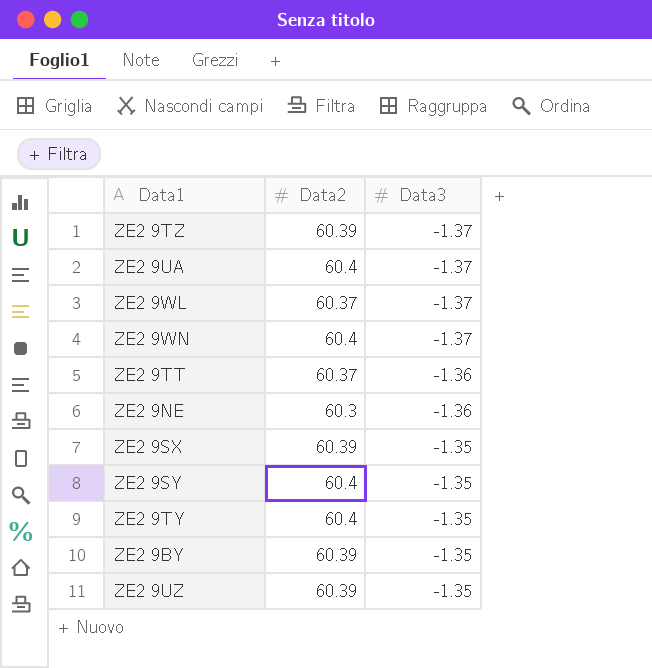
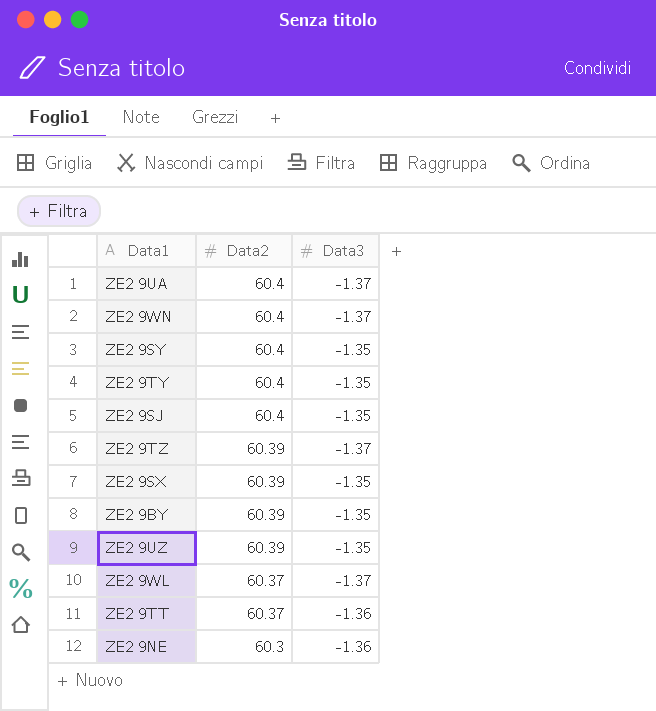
row order: Data3 ascending -> Data2 descending
row ZE2 9SJ: none -> 60.4 | -1.35

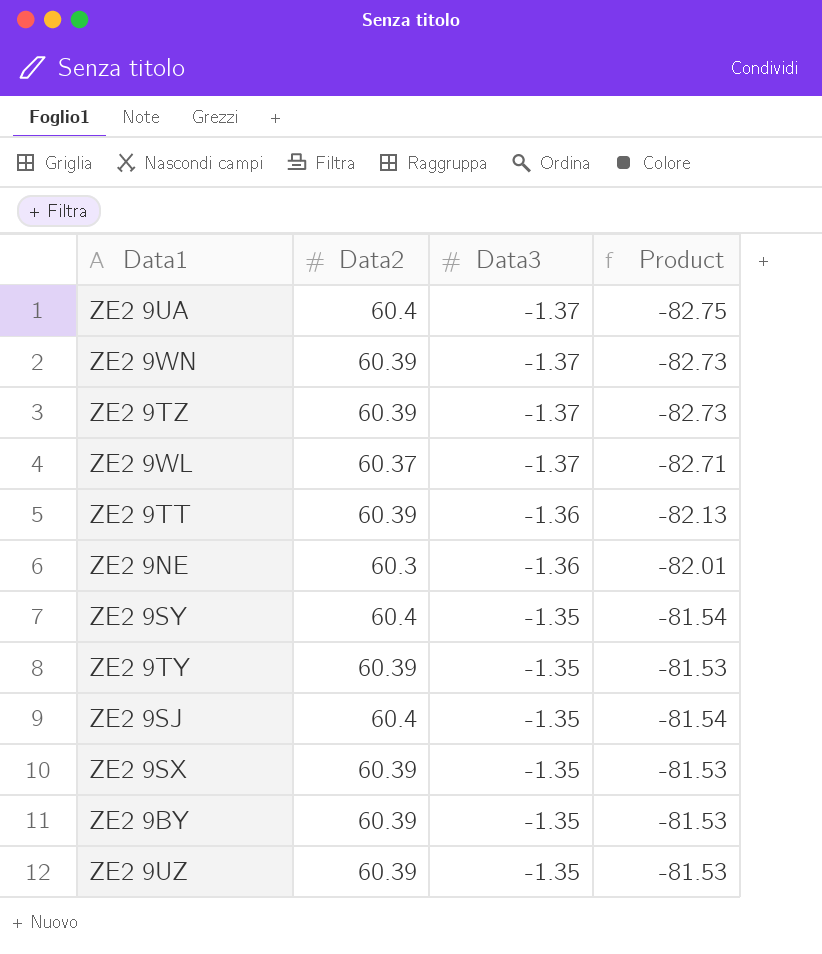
row order: Data2 descending -> Data3 ascending
column Product | formula: none -> [Data2] * [Data3]
ZE2 9WN | Data2: 60.4 -> 60.39
ZE2 9TT | Data2: 60.37 -> 60.39
ZE2 9TY | Data2: 60.4 -> 60.39

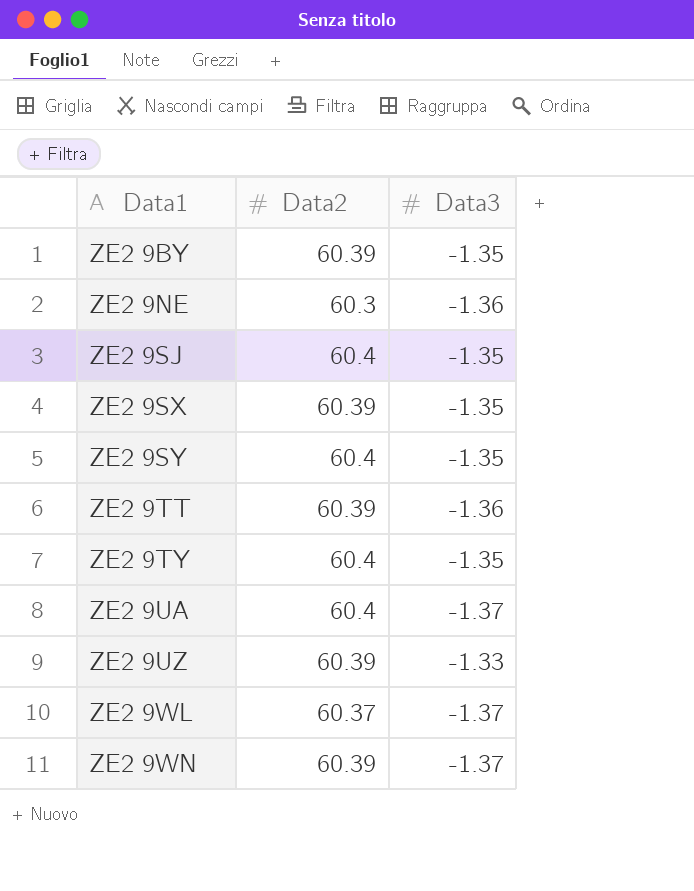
row order: Data3 ascending -> Data1 ascending
column Product | formula: [Data2] * [Data3] -> none
row ZE2 9TZ: 60.39 | -1.37 | -82.73 -> none
ZE2 9TY | Data2: 60.39 -> 60.4
ZE2 9UZ | Data3: -1.35 -> -1.33

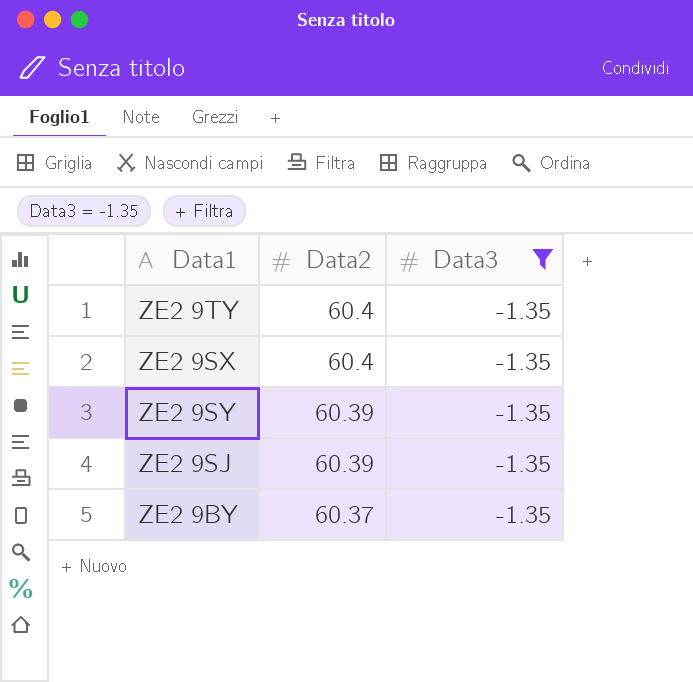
filter: none -> Data3 = -1.35
row order: Data1 ascending -> Data2 descending
ZE2 9SX | Data2: 60.39 -> 60.4
ZE2 9SY | Data2: 60.4 -> 60.39
ZE2 9SJ | Data2: 60.4 -> 60.39
ZE2 9BY | Data2: 60.39 -> 60.37

